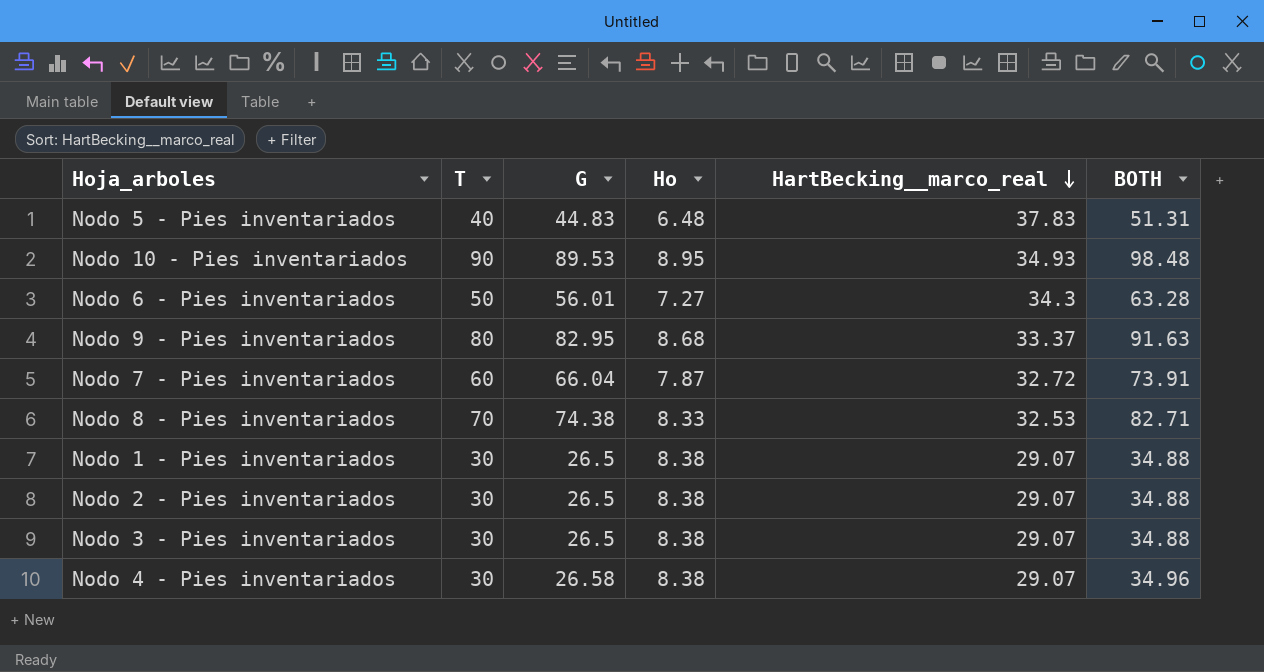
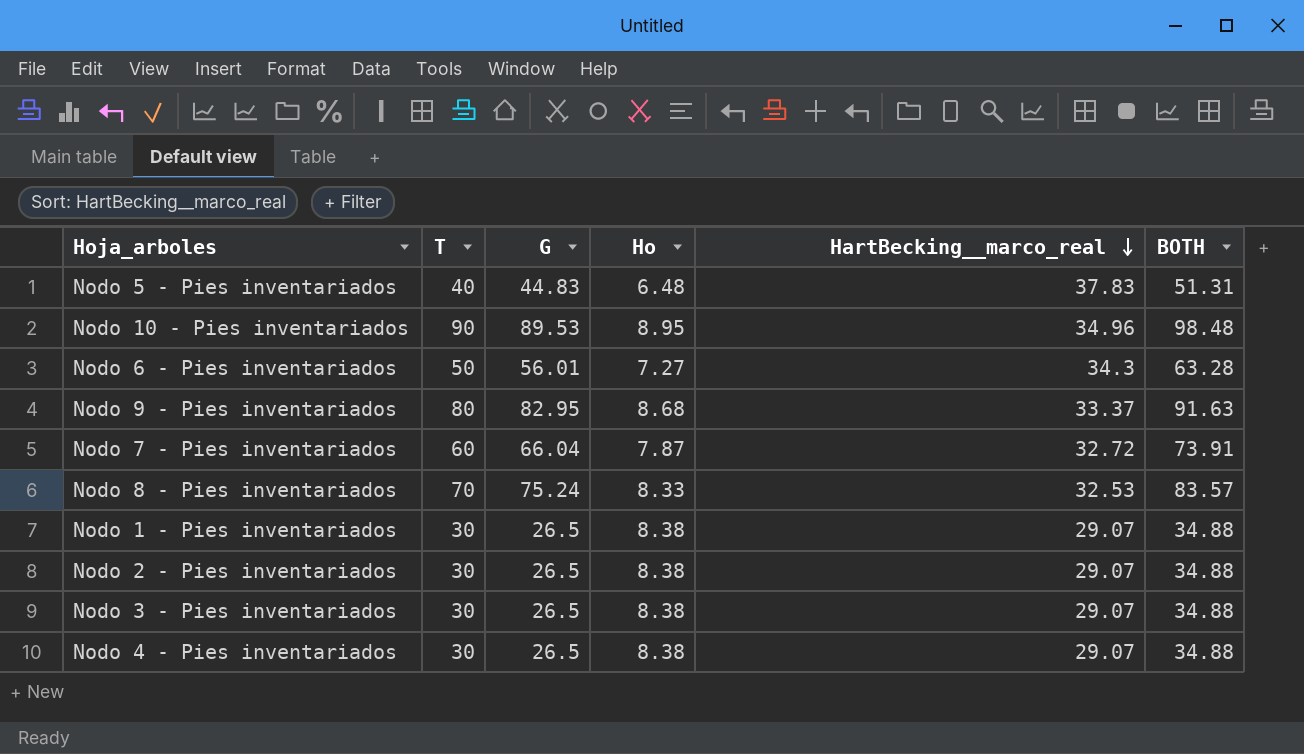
Nodo 10 - Pies inventariados | HartBecking__marco_real: 34.93 -> 34.96
Nodo 8 - Pies inventariados | G: 74.38 -> 75.24
Nodo 8 - Pies inventariados | BOTH: 82.71 -> 83.57
Nodo 4 - Pies inventariados | G: 26.58 -> 26.5
Nodo 4 - Pies inventariados | BOTH: 34.96 -> 34.88

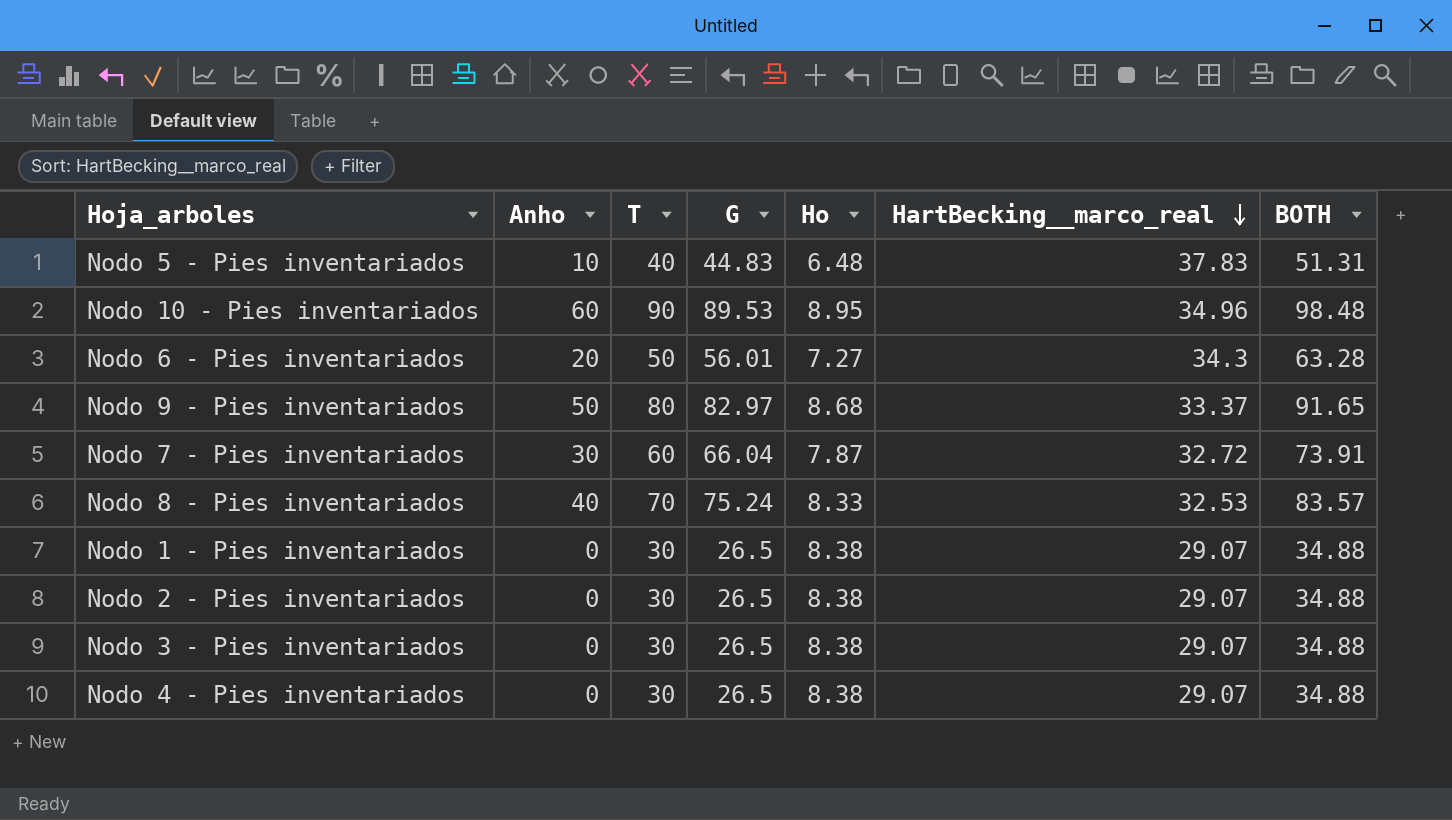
column Anho | position: none -> 2
Nodo 9 - Pies inventariados | G: 82.95 -> 82.97
Nodo 9 - Pies inventariados | BOTH: 91.63 -> 91.65

